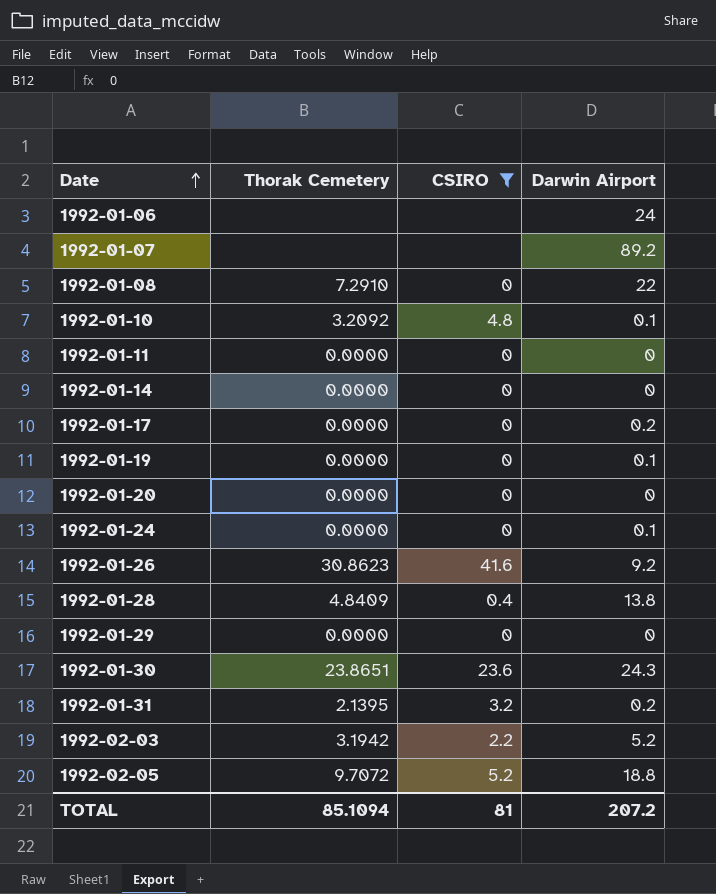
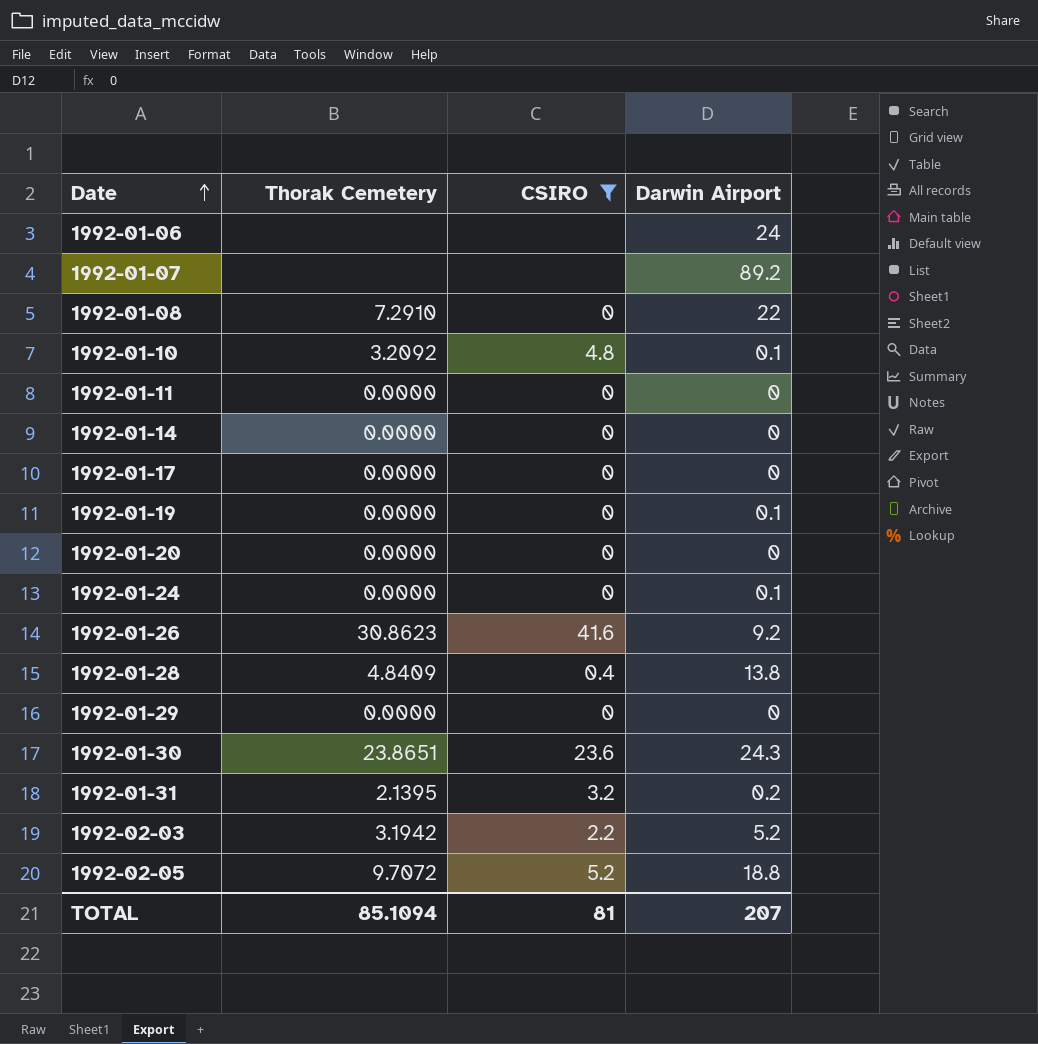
1992-01-17 | Darwin Airport: 0.2 -> 0
TOTAL | Darwin Airport: 207.2 -> 207

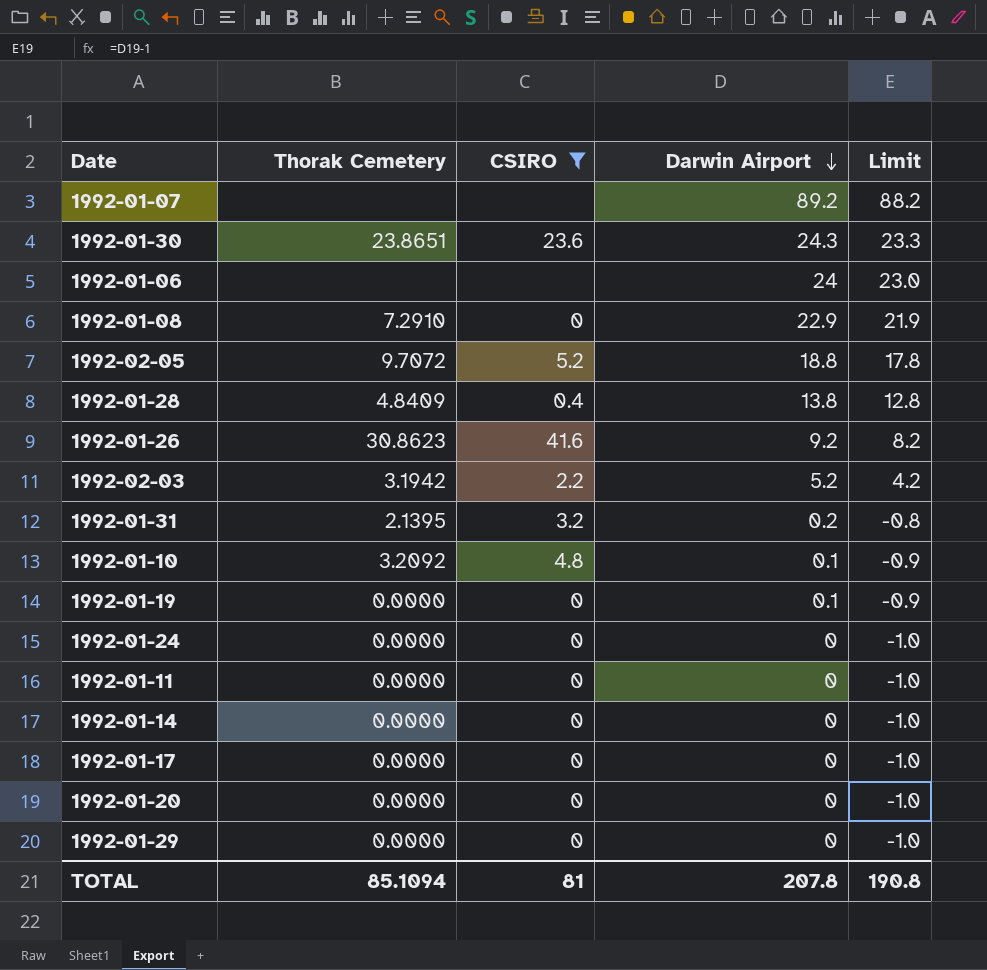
row order: Date ascending -> Darwin Airport descending
column Limit | formula: none -> [Darwin Airport] - 1
1992-01-08 | Darwin Airport: 22 -> 22.9
1992-01-24 | Darwin Airport: 0.1 -> 0
TOTAL | Darwin Airport: 207 -> 207.8

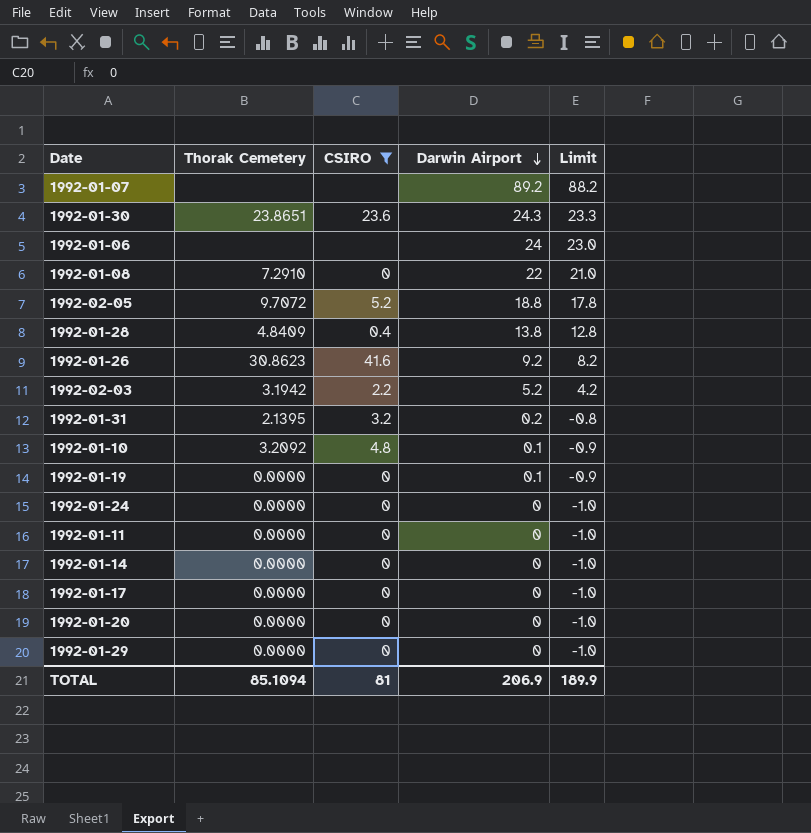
1992-01-08 | Darwin Airport: 22.9 -> 22
1992-01-08 | Limit: 21.9 -> 21.0
TOTAL | Darwin Airport: 207.8 -> 206.9
TOTAL | Limit: 190.8 -> 189.9

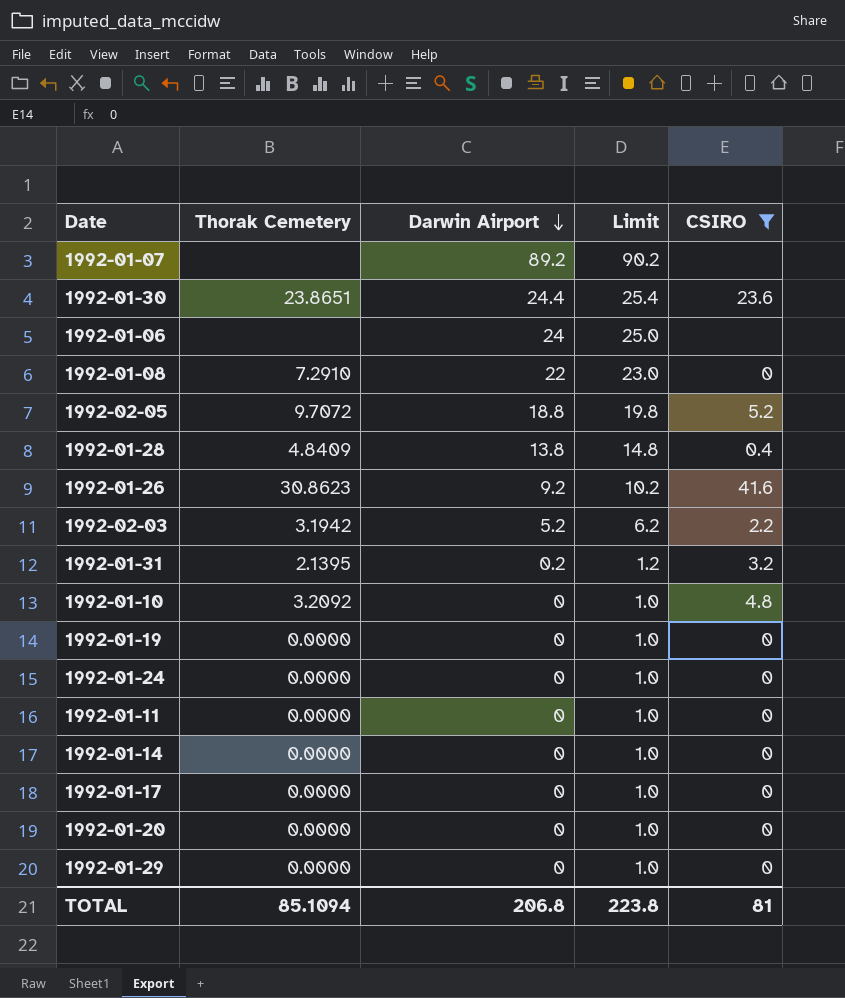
column Limit | formula: [Darwin Airport] - 1 -> [Darwin Airport] + 1
column CSIRO | position: 3 -> 5
1992-01-30 | Darwin Airport: 24.3 -> 24.4
1992-01-10 | Darwin Airport: 0.1 -> 0
1992-01-19 | Darwin Airport: 0.1 -> 0
TOTAL | Darwin Airport: 206.9 -> 206.8
TOTAL | Limit: 189.9 -> 223.8

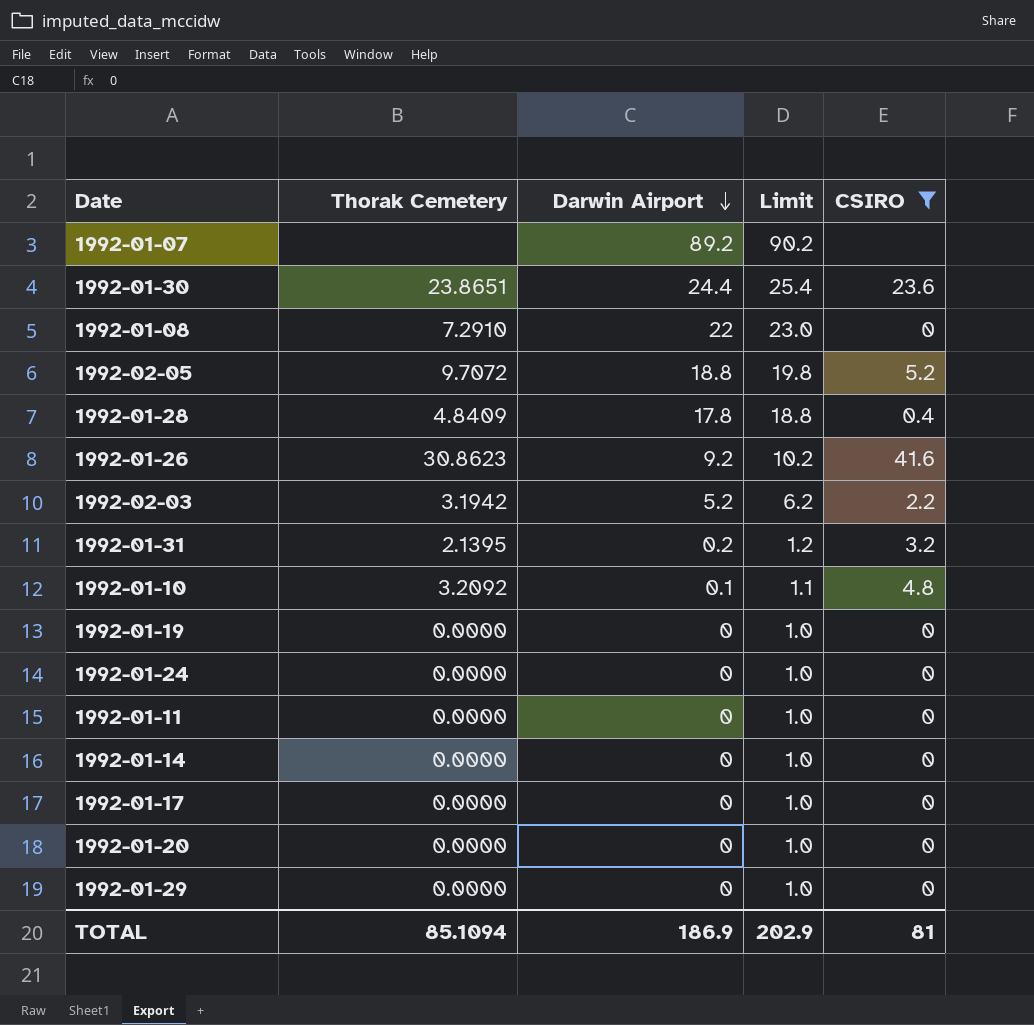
row 1992-01-06: none | 24 | 25.0 | none -> none
1992-01-28 | Darwin Airport: 13.8 -> 17.8
1992-01-28 | Limit: 14.8 -> 18.8
1992-01-10 | Darwin Airport: 0 -> 0.1
1992-01-10 | Limit: 1.0 -> 1.1
TOTAL | Darwin Airport: 206.8 -> 186.9
TOTAL | Limit: 223.8 -> 202.9

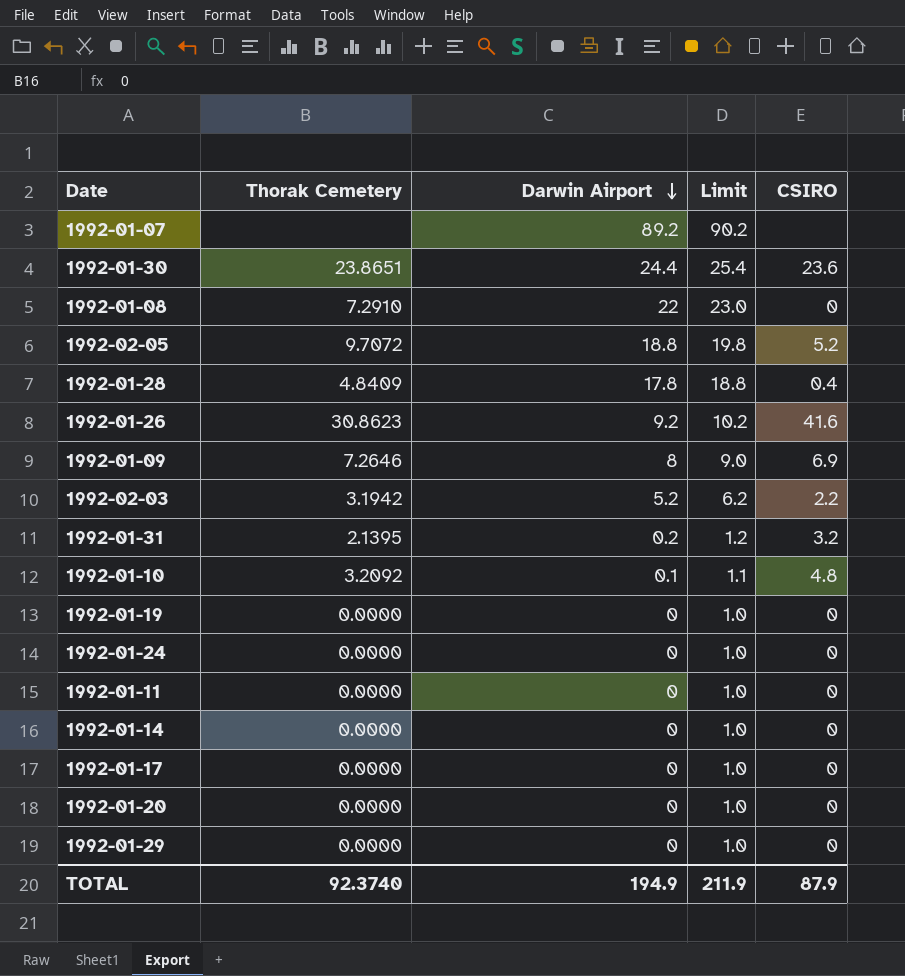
filter: CSIRO != 6.9 -> none
TOTAL | Thorak Cemetery: 85.1094 -> 92.3740
TOTAL | Darwin Airport: 186.9 -> 194.9
TOTAL | Limit: 202.9 -> 211.9
TOTAL | CSIRO: 81 -> 87.9

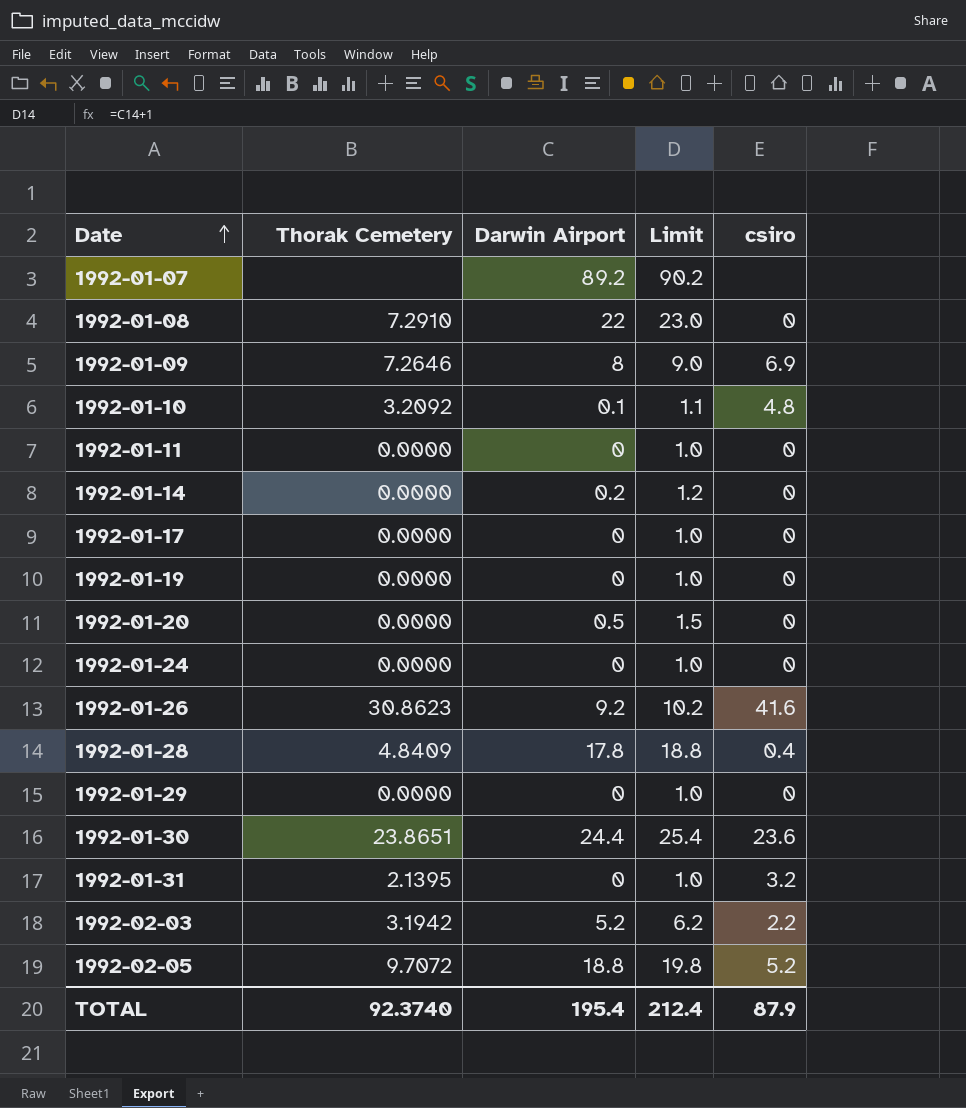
row order: Darwin Airport descending -> Date ascending
column name: CSIRO -> csiro
1992-01-14 | Darwin Airport: 0 -> 0.2
1992-01-14 | Limit: 1.0 -> 1.2
1992-01-20 | Darwin Airport: 0 -> 0.5
1992-01-20 | Limit: 1.0 -> 1.5
1992-01-31 | Darwin Airport: 0.2 -> 0
1992-01-31 | Limit: 1.2 -> 1.0
TOTAL | Darwin Airport: 194.9 -> 195.4
TOTAL | Limit: 211.9 -> 212.4

